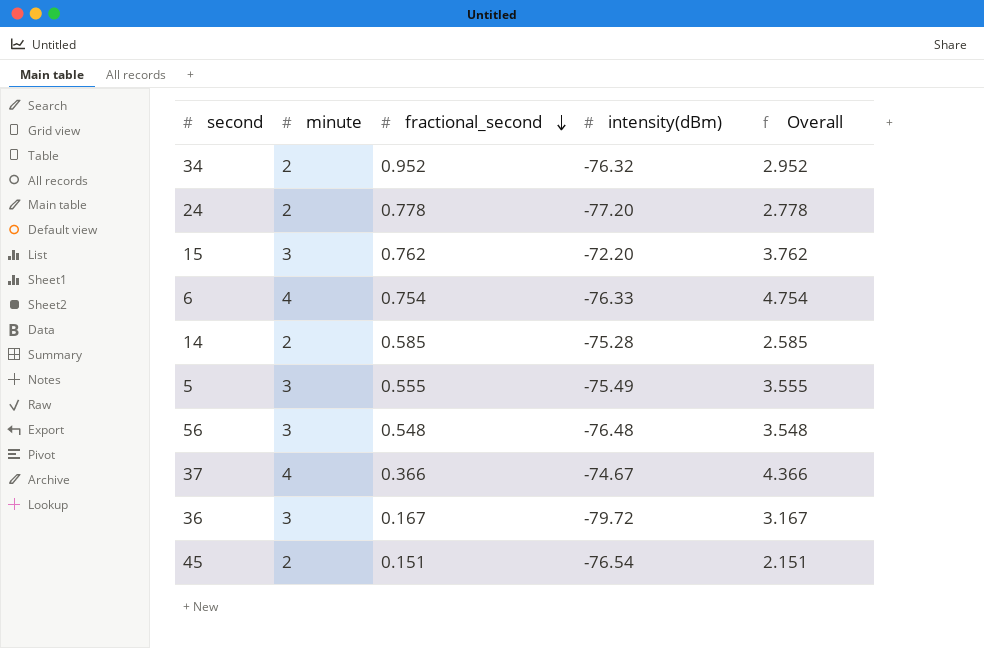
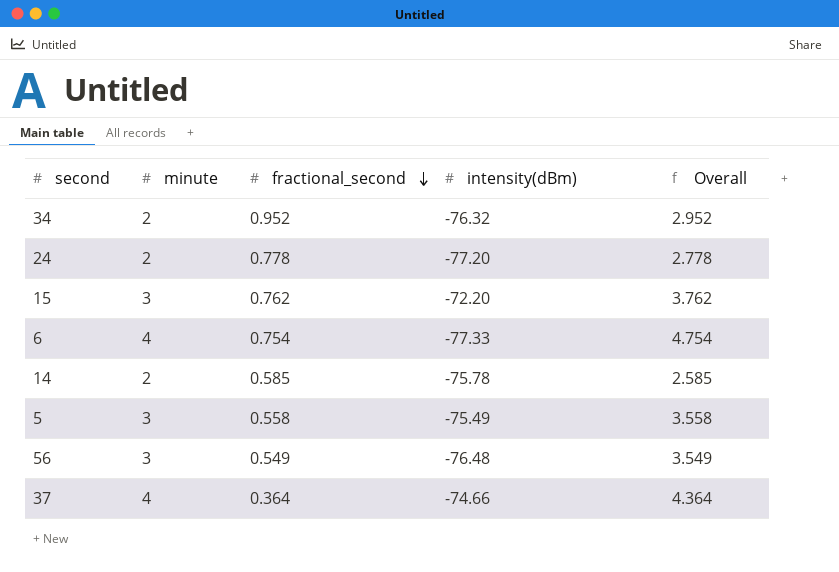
row 36: 3 | 0.167 | -79.72 | 3.167 -> none
row 45: 2 | 0.151 | -76.54 | 2.151 -> none
6 | intensity(dBm): -76.33 -> -77.33
14 | intensity(dBm): -75.28 -> -75.78
5 | fractional_second: 0.555 -> 0.558
5 | Overall: 3.555 -> 3.558
56 | fractional_second: 0.548 -> 0.549
56 | Overall: 3.548 -> 3.549
37 | fractional_second: 0.366 -> 0.364
37 | intensity(dBm): -74.67 -> -74.66
37 | Overall: 4.366 -> 4.364

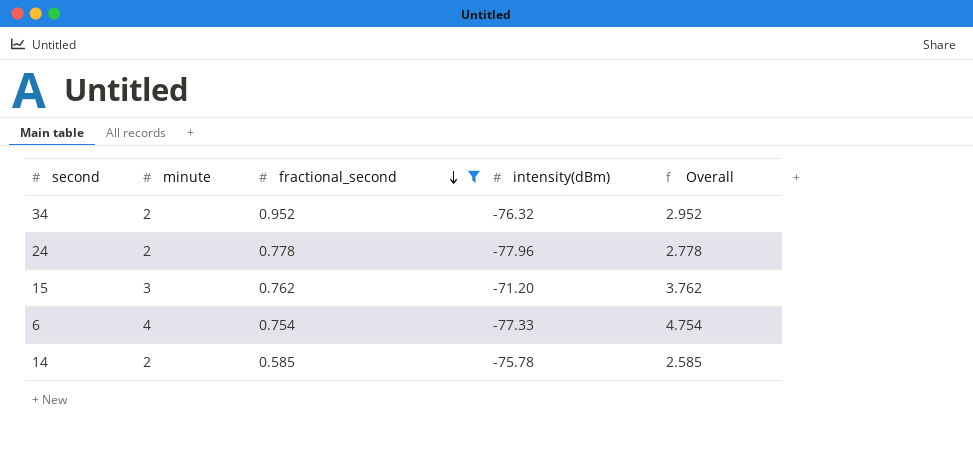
filter: none -> fractional_second >= 0.585
24 | intensity(dBm): -77.20 -> -77.96
15 | intensity(dBm): -72.20 -> -71.20

